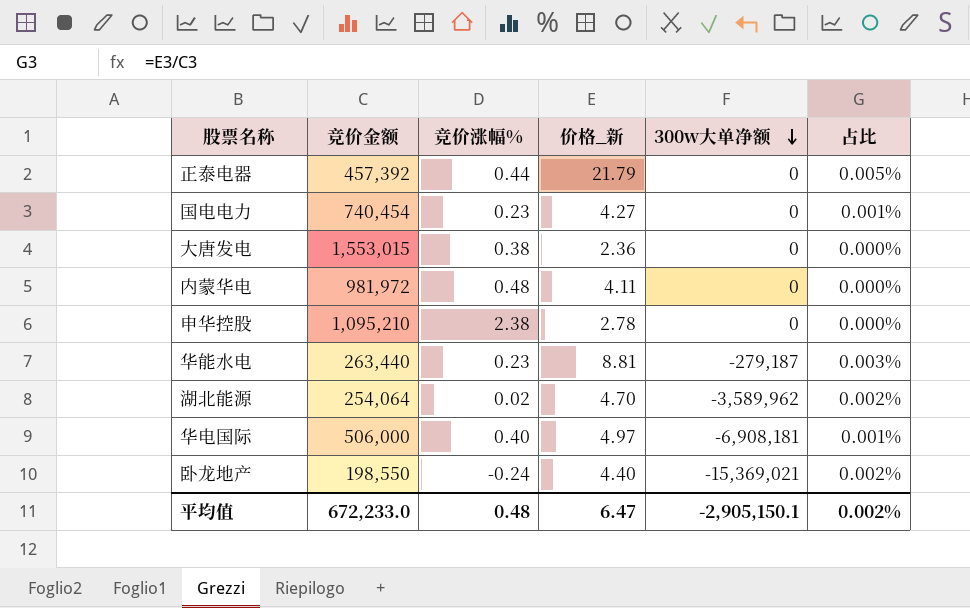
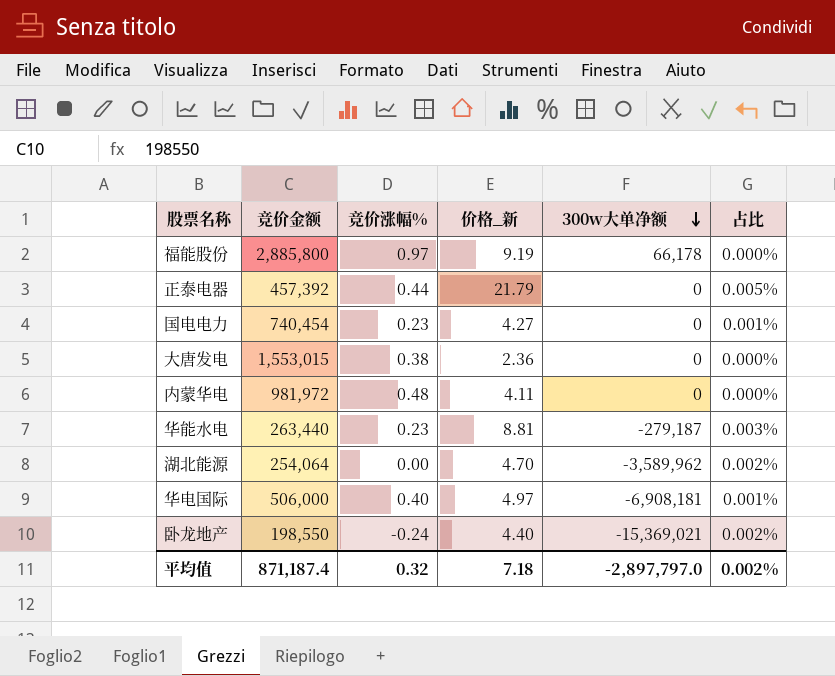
row 申华控股: 1,095,210 | 2.38 | 2.78 | 0 | 0.000% -> none
row 福能股份: none -> 2,885,800 | 0.97 | 9.19 | 66,178 | 0.000%
湖北能源 | 竞价涨幅%: 0.02 -> 0.00
平均值 | 竞价金额: 672,233.0 -> 871,187.4
平均值 | 竞价涨幅%: 0.48 -> 0.32
平均值 | 价格_新: 6.47 -> 7.18
平均值 | 300w大单净额: -2,905,150.1 -> -2,897,797.0

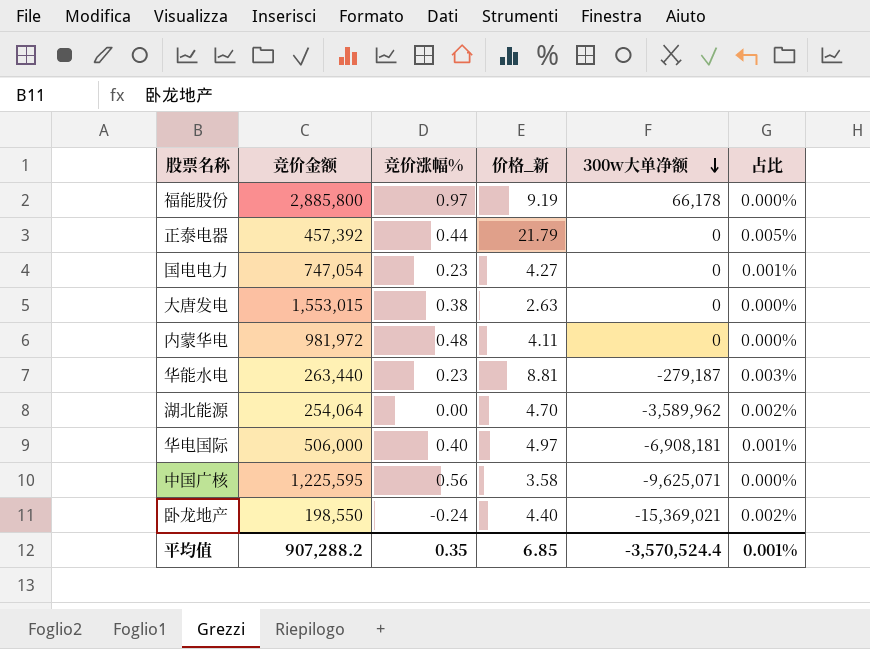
国电电力 | 竞价金额: 740,454 -> 747,054
大唐发电 | 价格_新: 2.36 -> 2.63
row 中国广核: none -> 1,225,595 | 0.56 | 3.58 | -9,625,071 | 0.000%
平均值 | 竞价金额: 871,187.4 -> 907,288.2
平均值 | 竞价涨幅%: 0.32 -> 0.35
平均值 | 价格_新: 7.18 -> 6.85
平均值 | 300w大单净额: -2,897,797.0 -> -3,570,524.4
平均值 | 占比: 0.002% -> 0.001%

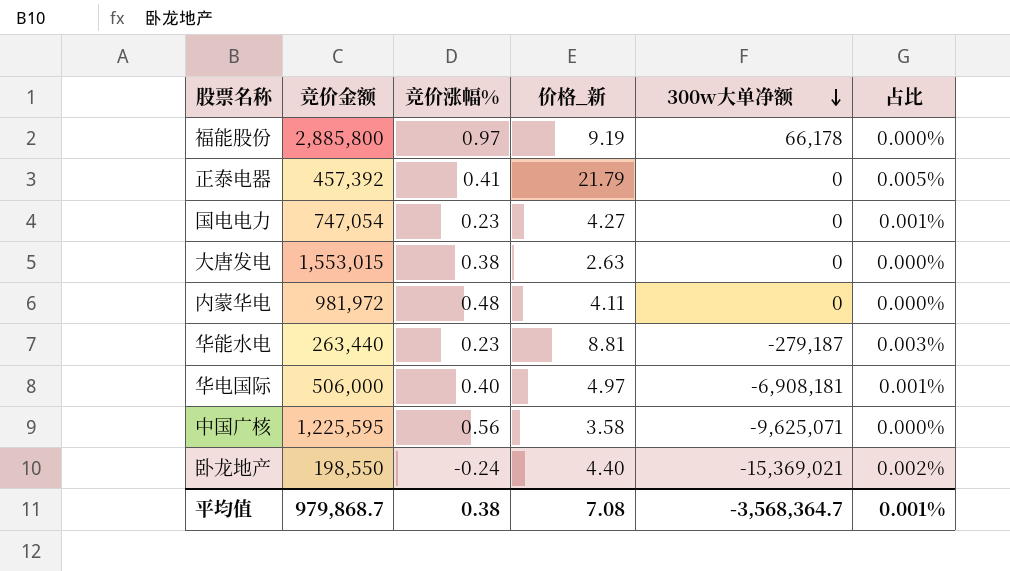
row 湖北能源: 254,064 | 0.00 | 4.70 | -3,589,962 | 0.002% -> none
正泰电器 | 竞价涨幅%: 0.44 -> 0.41
平均值 | 竞价金额: 907,288.2 -> 979,868.7
平均值 | 竞价涨幅%: 0.35 -> 0.38
平均值 | 价格_新: 6.85 -> 7.08
平均值 | 300w大单净额: -3,570,524.4 -> -3,568,364.7

